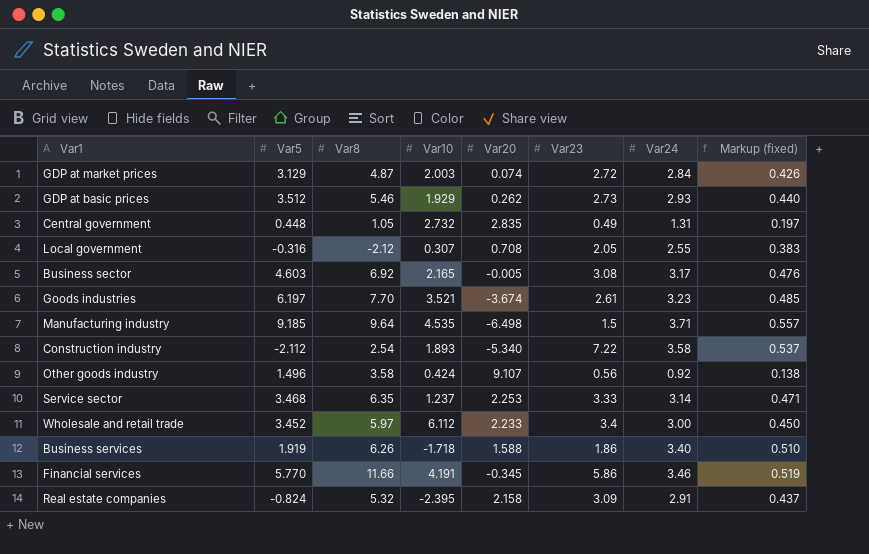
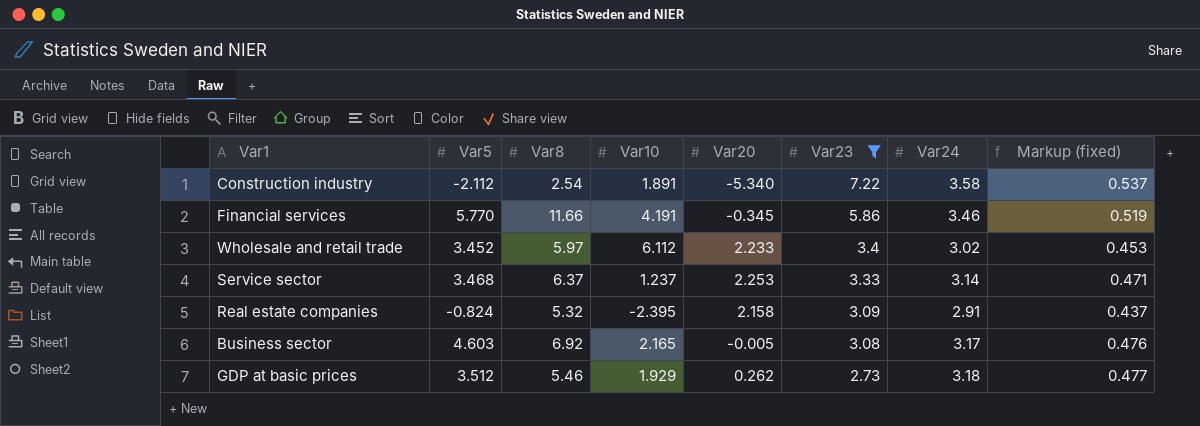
filter: none -> Var23 >= 2.73
row order: none -> Var23 descending
Construction industry | Var10: 1.893 -> 1.891
Wholesale and retail trade | Var24: 3.00 -> 3.02
Wholesale and retail trade | Markup (fixed): 0.450 -> 0.453
Service sector | Var8: 6.35 -> 6.37
GDP at basic prices | Var24: 2.93 -> 3.18
GDP at basic prices | Markup (fixed): 0.440 -> 0.477

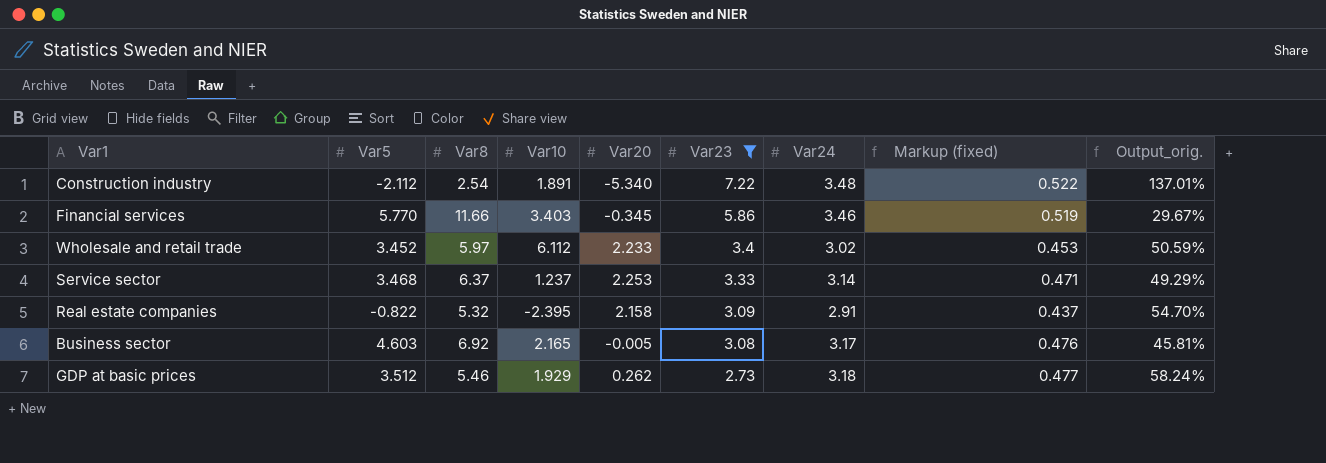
column Output_orig. | formula: none -> [Var24] / [Var8]
Construction industry | Var24: 3.58 -> 3.48
Construction industry | Markup (fixed): 0.537 -> 0.522
Financial services | Var10: 4.191 -> 3.403
Real estate companies | Var5: -0.824 -> -0.822

